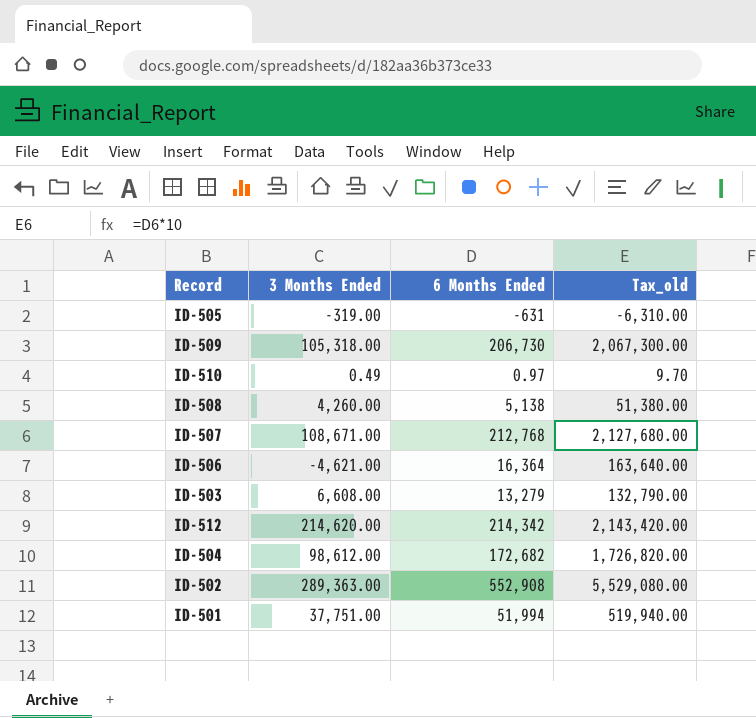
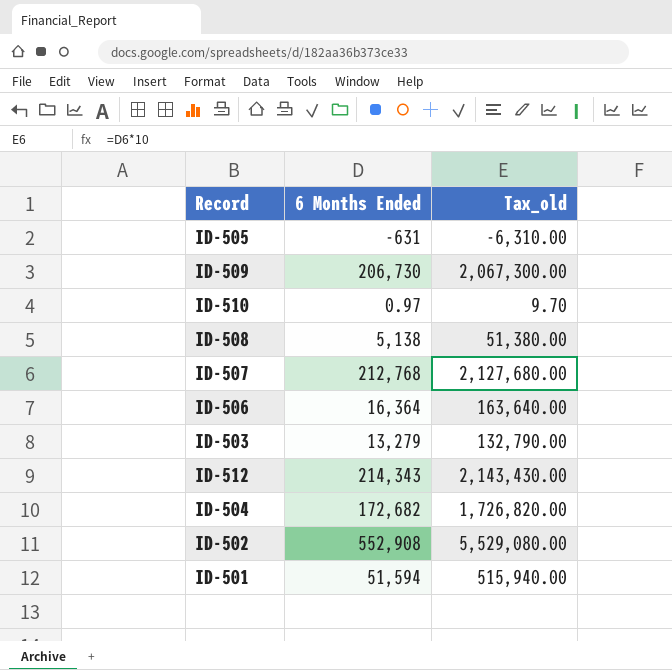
column 3 Months Ended | position: 2 -> none
ID-512 | 6 Months Ended: 214,342 -> 214,343
ID-512 | Tax_old: 2,143,420.00 -> 2,143,430.00
ID-501 | 6 Months Ended: 51,994 -> 51,594
ID-501 | Tax_old: 519,940.00 -> 515,940.00

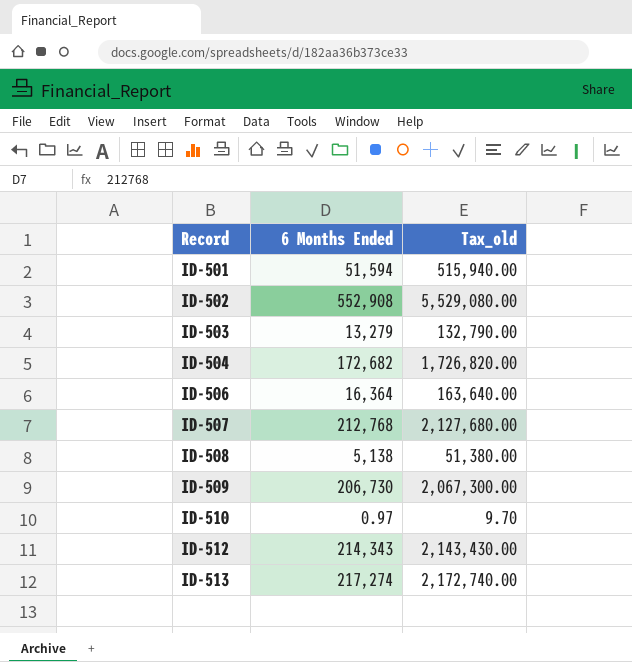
row order: none -> Record ascending
row ID-505: -631 | -6,310.00 -> none
row ID-513: none -> 217,274 | 2,172,740.00

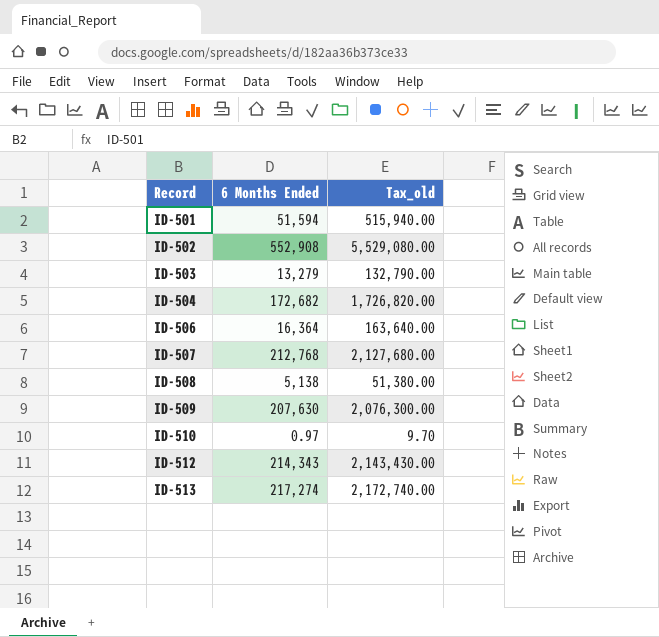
ID-509 | 6 Months Ended: 206,730 -> 207,630
ID-509 | Tax_old: 2,067,300.00 -> 2,076,300.00

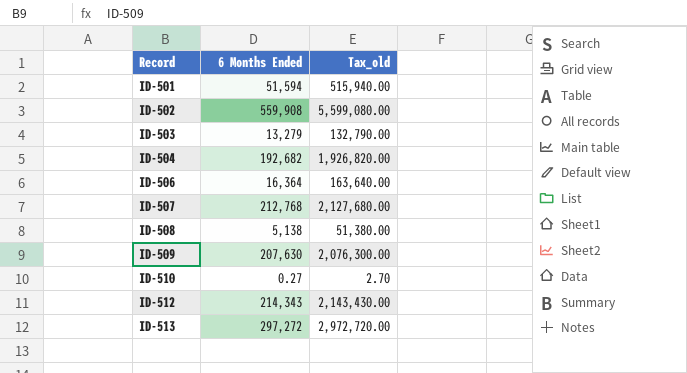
ID-502 | 6 Months Ended: 552,908 -> 559,908
ID-502 | Tax_old: 5,529,080.00 -> 5,599,080.00
ID-504 | 6 Months Ended: 172,682 -> 192,682
ID-504 | Tax_old: 1,726,820.00 -> 1,926,820.00
ID-510 | 6 Months Ended: 0.97 -> 0.27
ID-510 | Tax_old: 9.70 -> 2.70
ID-513 | 6 Months Ended: 217,274 -> 297,272
ID-513 | Tax_old: 2,172,740.00 -> 2,972,720.00

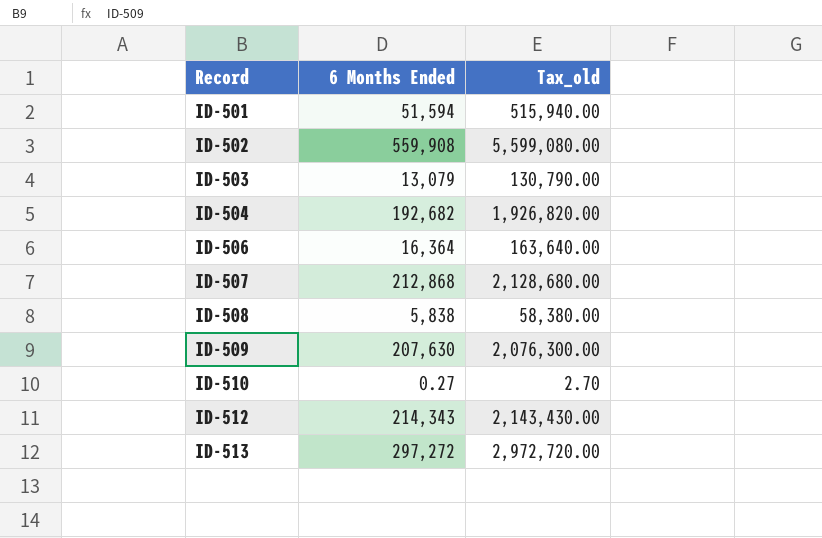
ID-503 | 6 Months Ended: 13,279 -> 13,079
ID-503 | Tax_old: 132,790.00 -> 130,790.00
ID-507 | 6 Months Ended: 212,768 -> 212,868
ID-507 | Tax_old: 2,127,680.00 -> 2,128,680.00
ID-508 | 6 Months Ended: 5,138 -> 5,838
ID-508 | Tax_old: 51,380.00 -> 58,380.00

